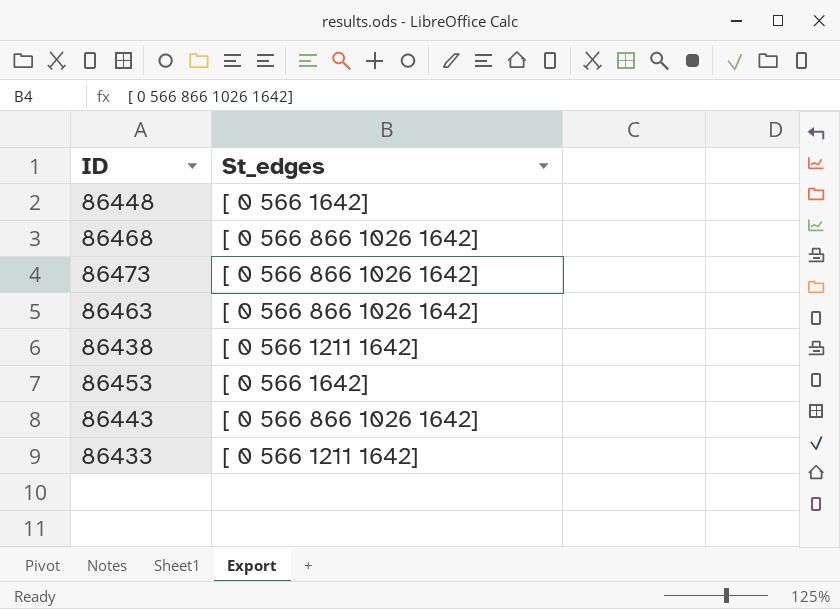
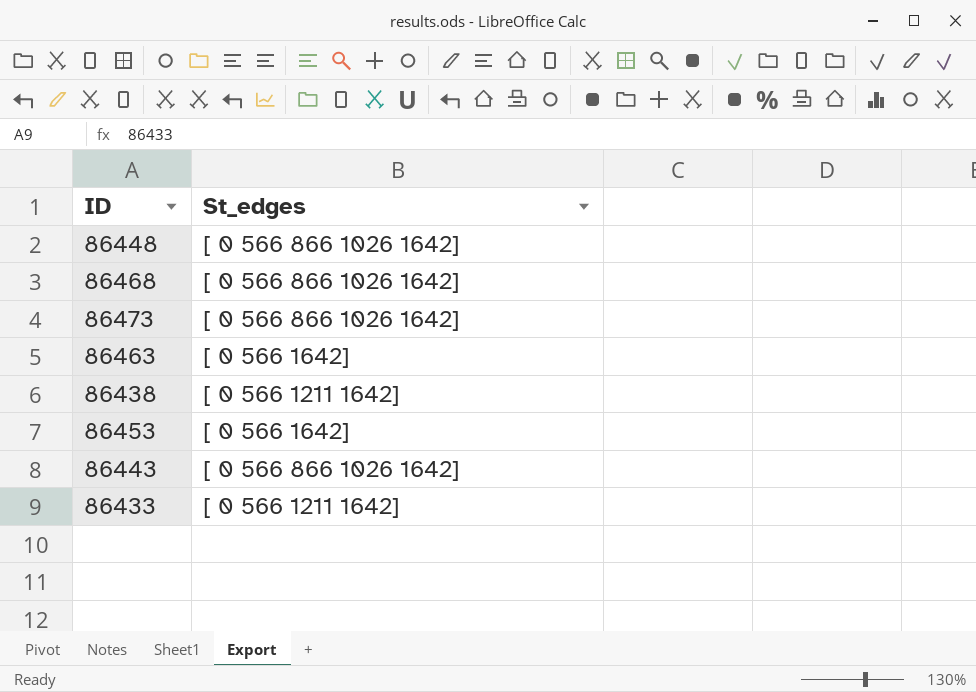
86448 | St_edges: [ 0 566 1642] -> [ 0 566 866 1026 1642]
86463 | St_edges: [ 0 566 866 1026 1642] -> [ 0 566 1642]

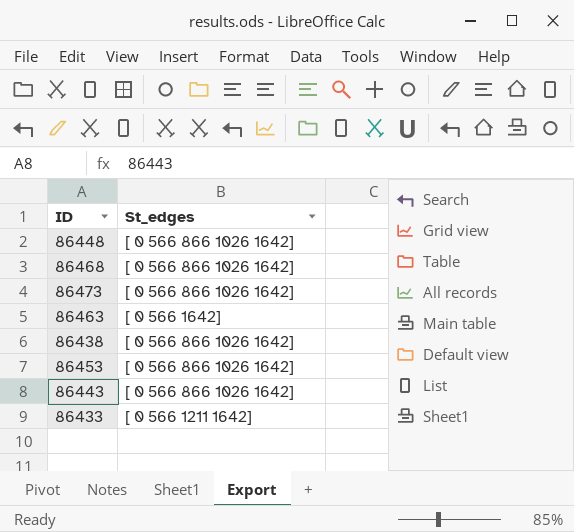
86438 | St_edges: [ 0 566 1211 1642] -> [ 0 566 866 1026 1642]
86453 | St_edges: [ 0 566 1642] -> [ 0 566 866 1026 1642]

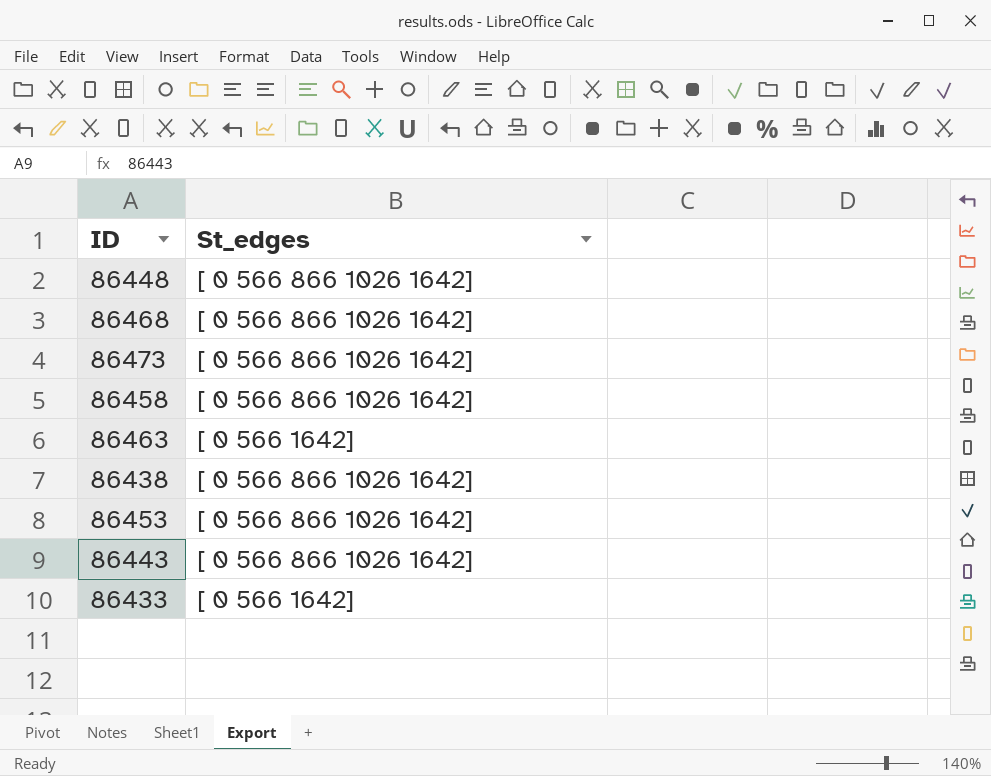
row 86458: none -> [ 0 566 866 1026 1642]
86433 | St_edges: [ 0 566 1211 1642] -> [ 0 566 1642]

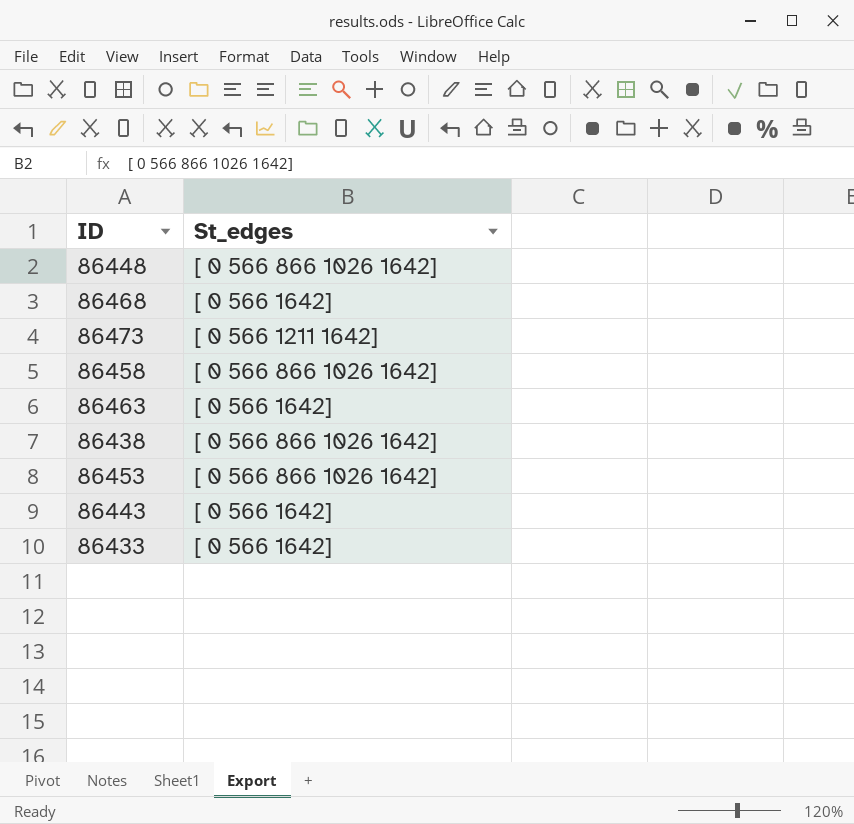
86468 | St_edges: [ 0 566 866 1026 1642] -> [ 0 566 1642]
86473 | St_edges: [ 0 566 866 1026 1642] -> [ 0 566 1211 1642]
86443 | St_edges: [ 0 566 866 1026 1642] -> [ 0 566 1642]

